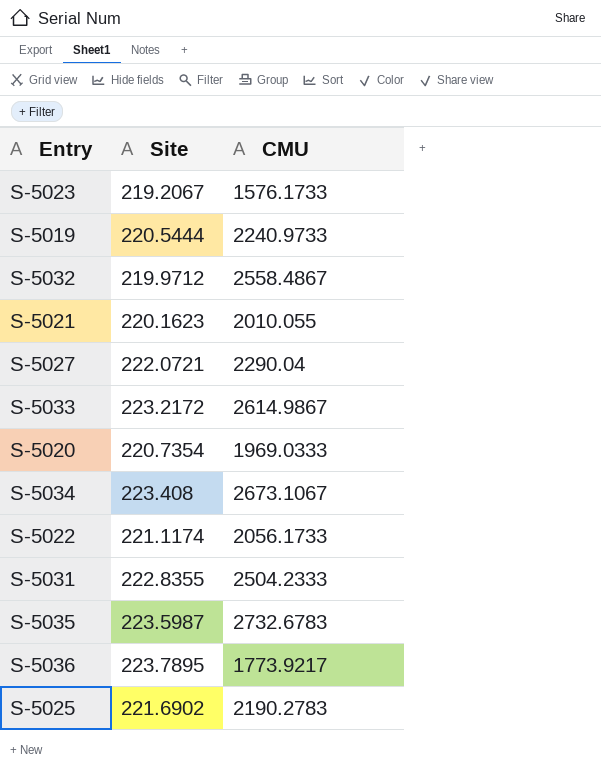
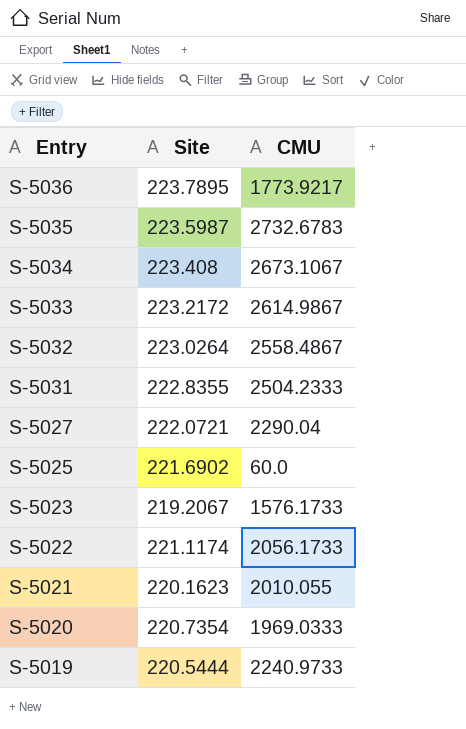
row order: none -> Entry descending
S-5032 | Site: 219.9712 -> 223.0264
S-5025 | CMU: 2190.2783 -> 60.0

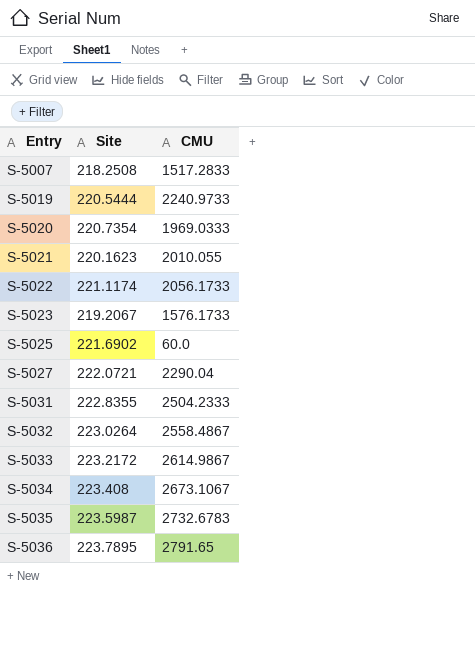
row order: Entry descending -> Entry ascending
row S-5007: none -> 218.2508 | 1517.2833
S-5036 | CMU: 1773.9217 -> 2791.65

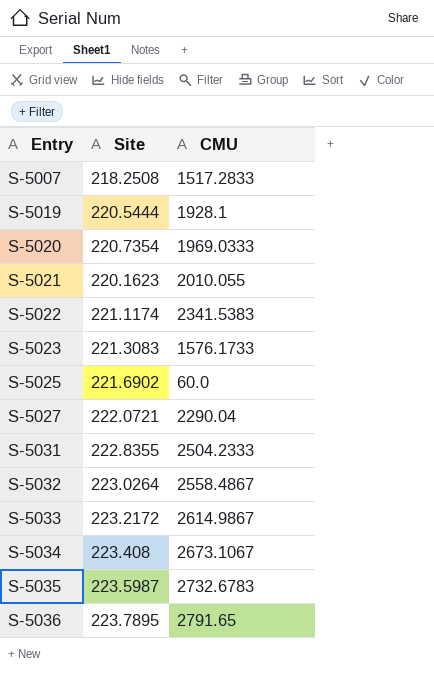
S-5019 | CMU: 2240.9733 -> 1928.1
S-5022 | CMU: 2056.1733 -> 2341.5383
S-5023 | Site: 219.2067 -> 221.3083

